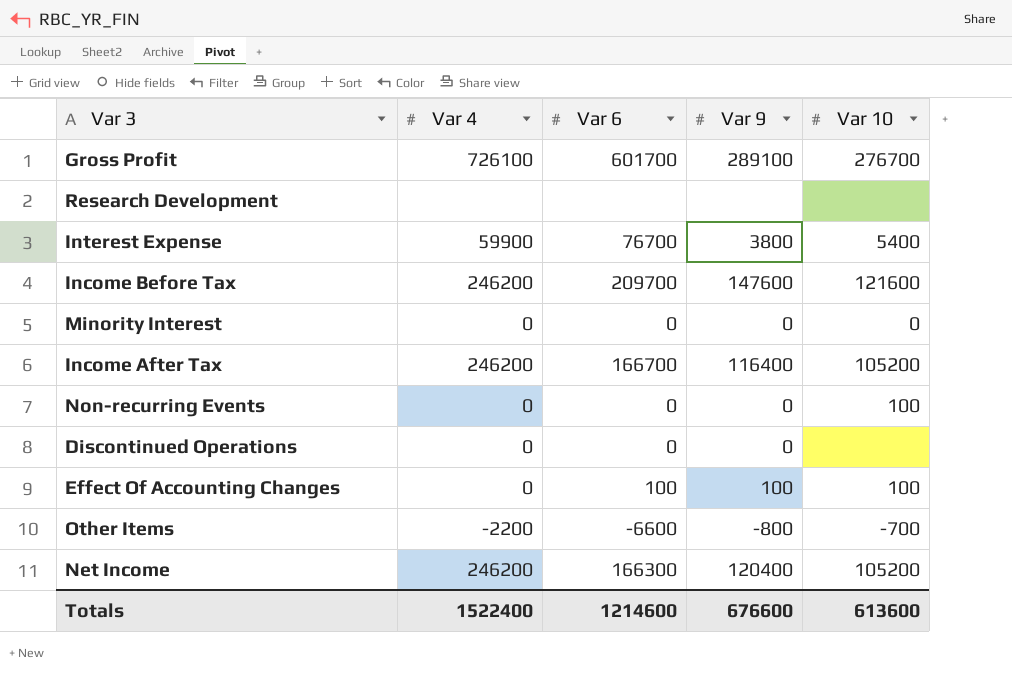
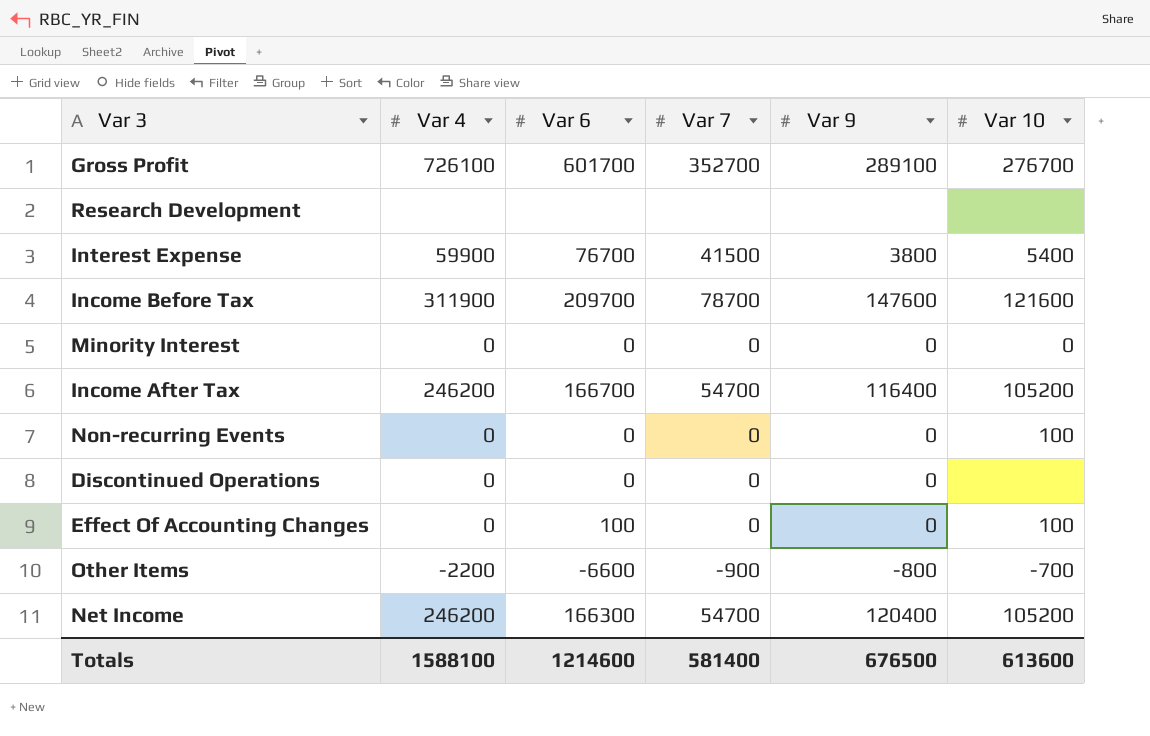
column Var 7 | position: none -> 4
Income Before Tax | Var 4: 246200 -> 311900
Effect Of Accounting Changes | Var 9: 100 -> 0
Totals | Var 4: 1522400 -> 1588100
Totals | Var 9: 676600 -> 676500

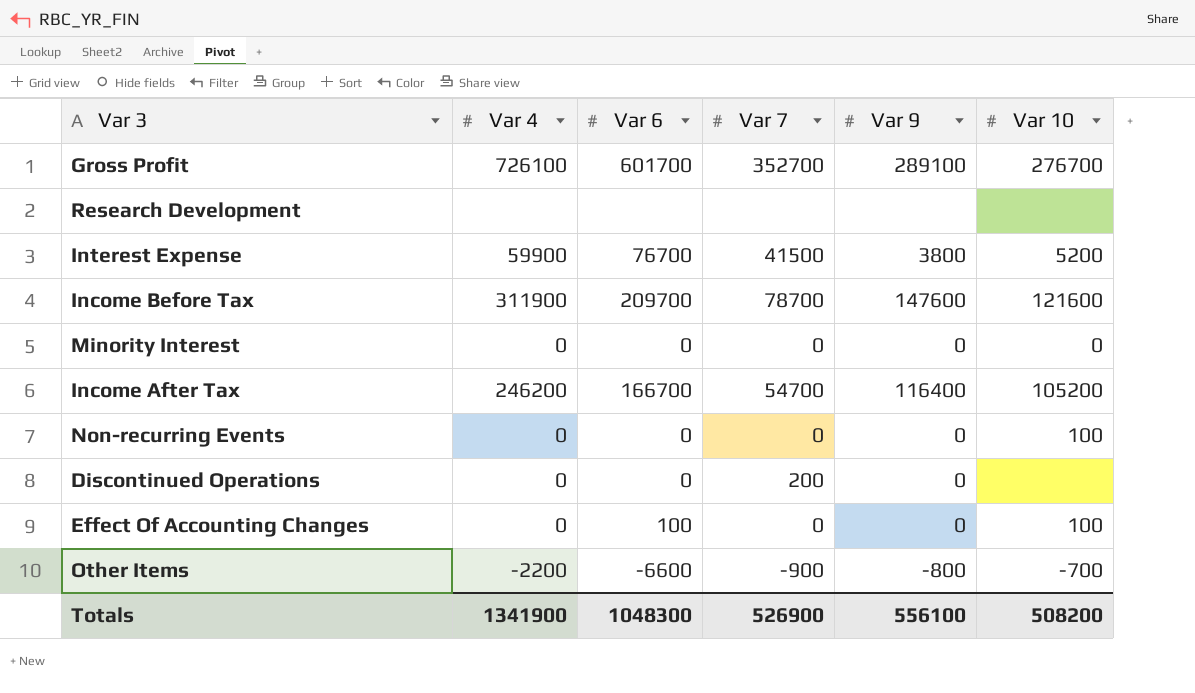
row Net Income: 246200 | 166300 | 54700 | 120400 | 105200 -> none
Interest Expense | Var 10: 5400 -> 5200
Discontinued Operations | Var 7: 0 -> 200
Totals | Var 4: 1588100 -> 1341900
Totals | Var 6: 1214600 -> 1048300
Totals | Var 7: 581400 -> 526900
Totals | Var 9: 676500 -> 556100
Totals | Var 10: 613600 -> 508200

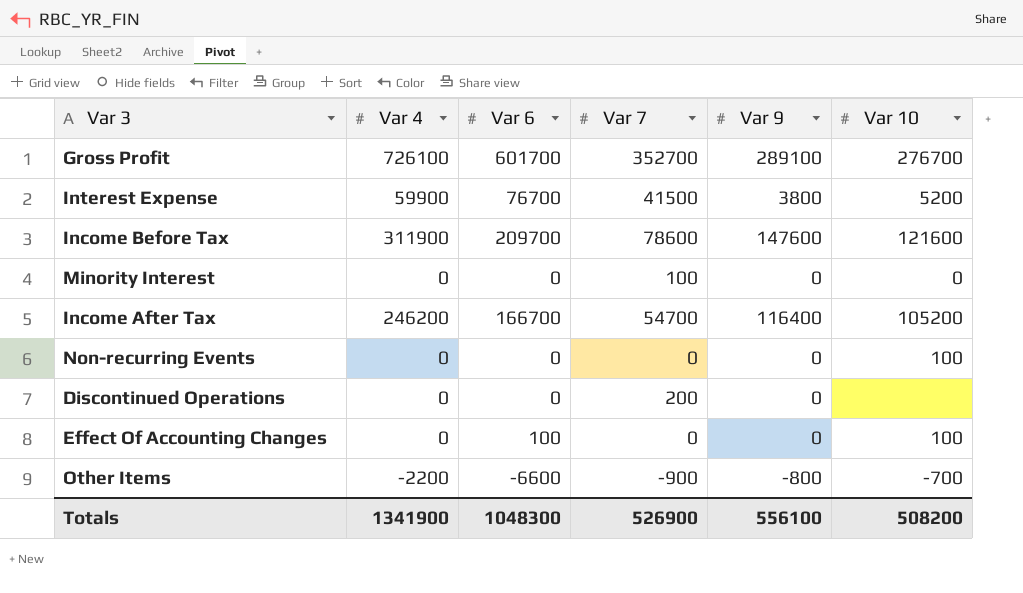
row Research Development: none | none | none | none | none -> none
Income Before Tax | Var 7: 78700 -> 78600
Minority Interest | Var 7: 0 -> 100

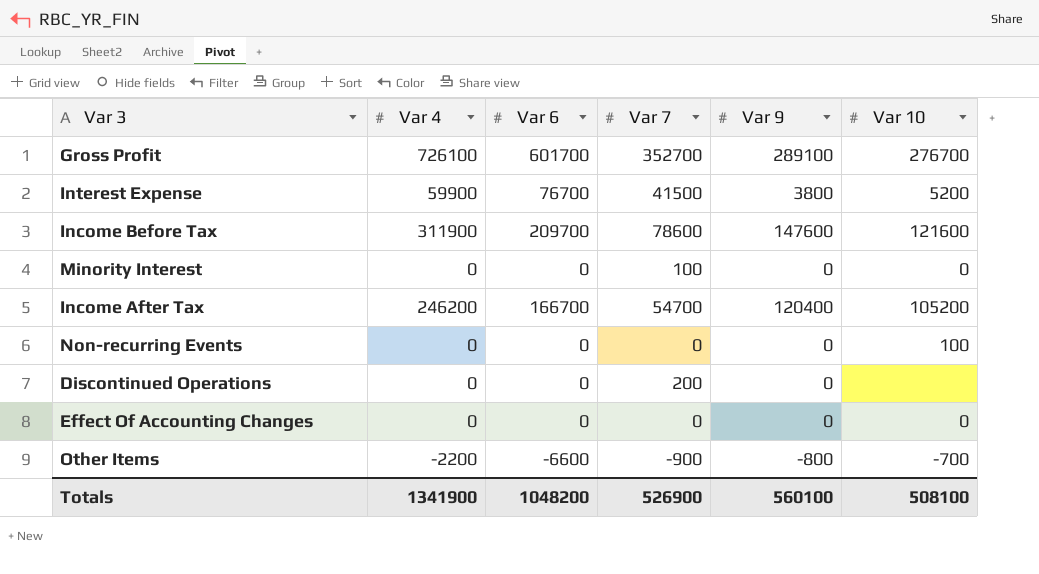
Income After Tax | Var 9: 116400 -> 120400
Effect Of Accounting Changes | Var 6: 100 -> 0
Effect Of Accounting Changes | Var 10: 100 -> 0
Totals | Var 6: 1048300 -> 1048200
Totals | Var 9: 556100 -> 560100
Totals | Var 10: 508200 -> 508100

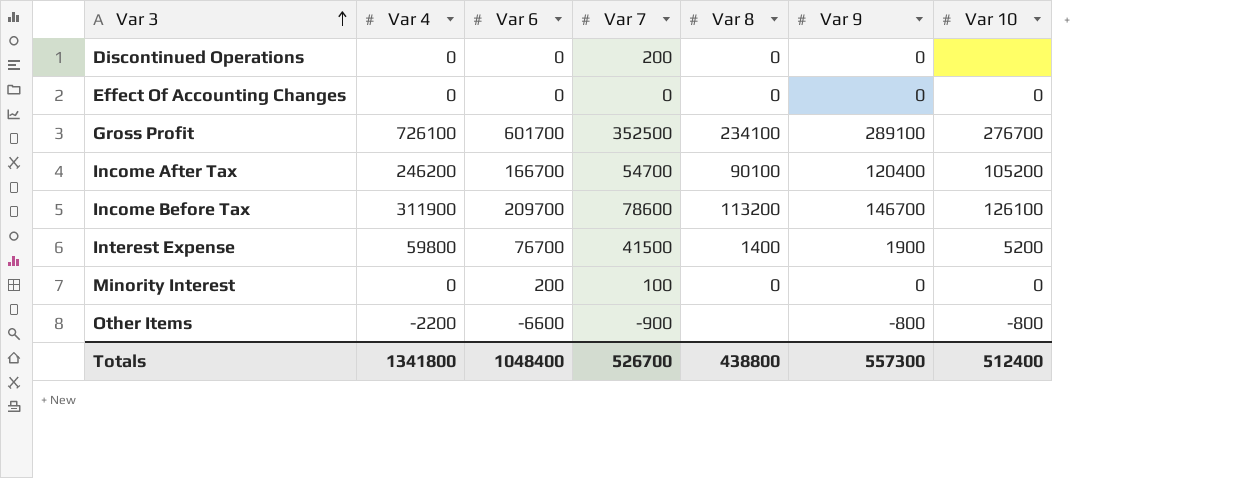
row order: none -> Var 3 ascending
column Var 8 | position: none -> 5
row Non-recurring Events: 0 | 0 | 0 | 0 | 100 -> none
Gross Profit | Var 7: 352700 -> 352500
Income Before Tax | Var 9: 147600 -> 146700
Income Before Tax | Var 10: 121600 -> 126100
Interest Expense | Var 4: 59900 -> 59800
Interest Expense | Var 9: 3800 -> 1900
Minority Interest | Var 6: 0 -> 200
Other Items | Var 10: -700 -> -800
Totals | Var 4: 1341900 -> 1341800
Totals | Var 6: 1048200 -> 1048400
Totals | Var 7: 526900 -> 526700
Totals | Var 9: 560100 -> 557300
Totals | Var 10: 508100 -> 512400

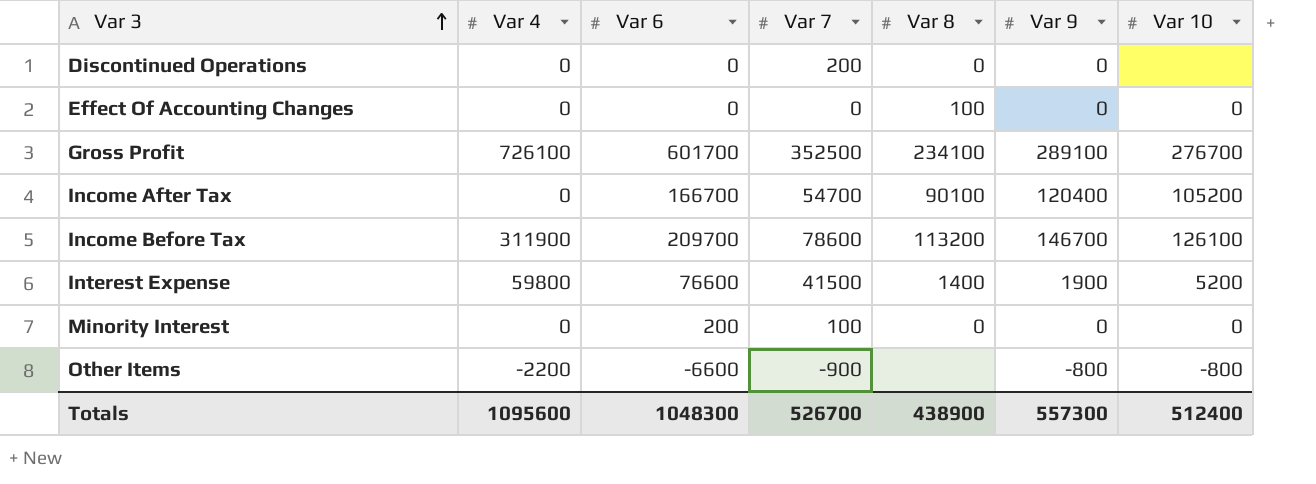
Effect Of Accounting Changes | Var 8: 0 -> 100
Income After Tax | Var 4: 246200 -> 0
Interest Expense | Var 6: 76700 -> 76600
Totals | Var 4: 1341800 -> 1095600
Totals | Var 6: 1048400 -> 1048300
Totals | Var 8: 438800 -> 438900

